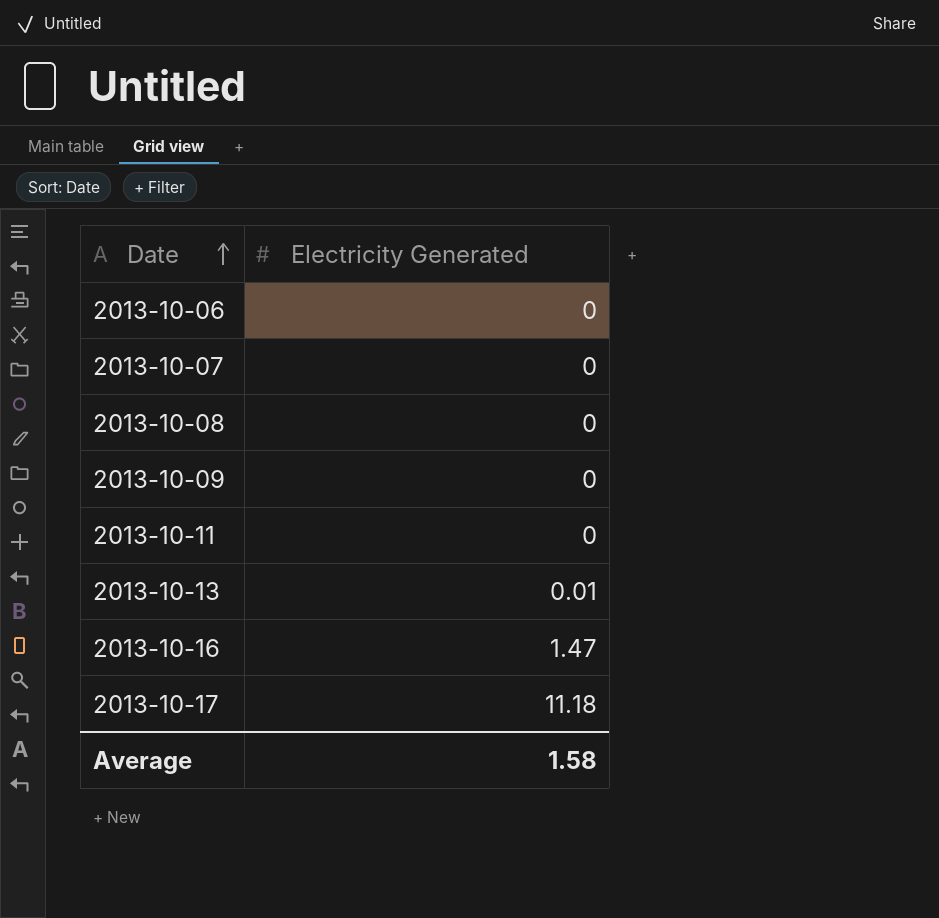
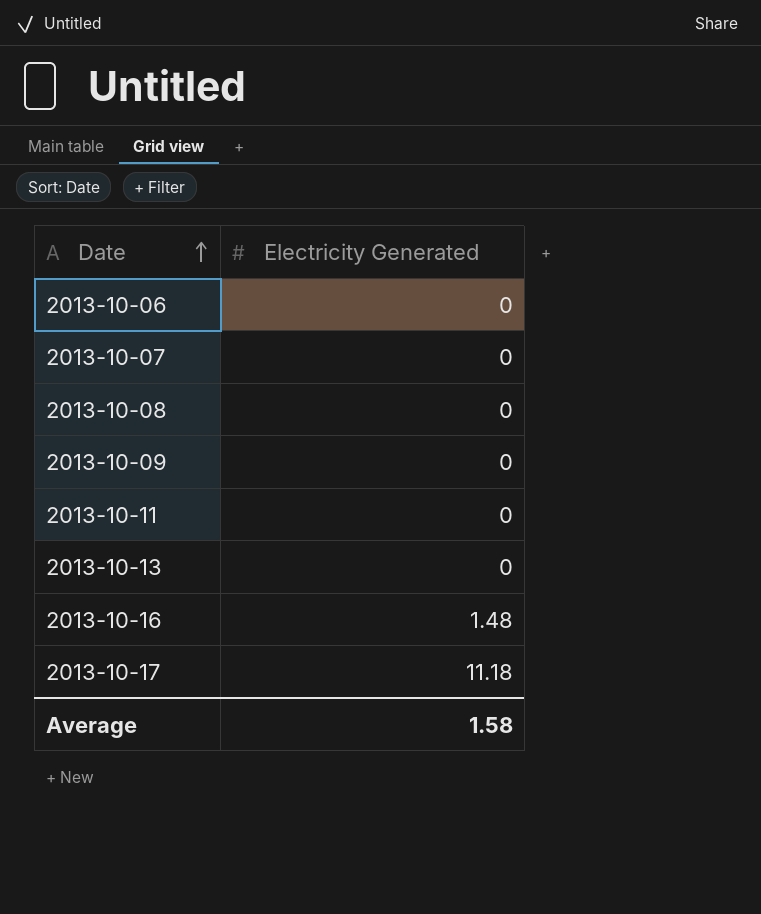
2013-10-13 | Electricity Generated: 0.01 -> 0
2013-10-16 | Electricity Generated: 1.47 -> 1.48

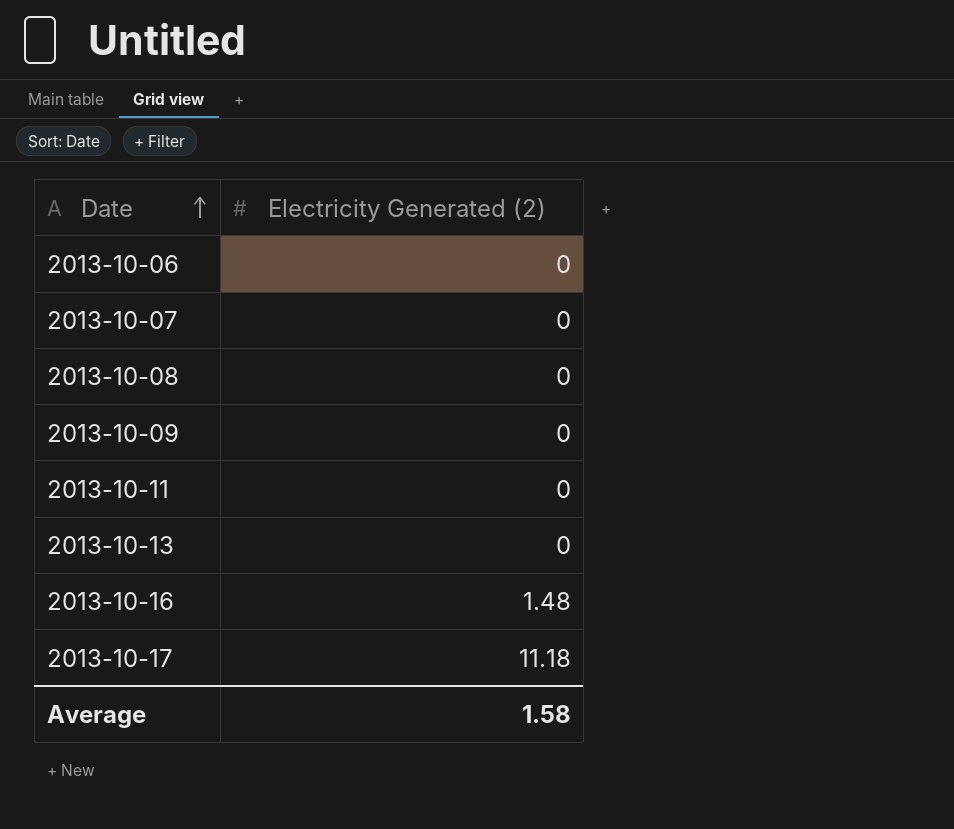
column name: Electricity Generated -> Electricity Generated (2)

